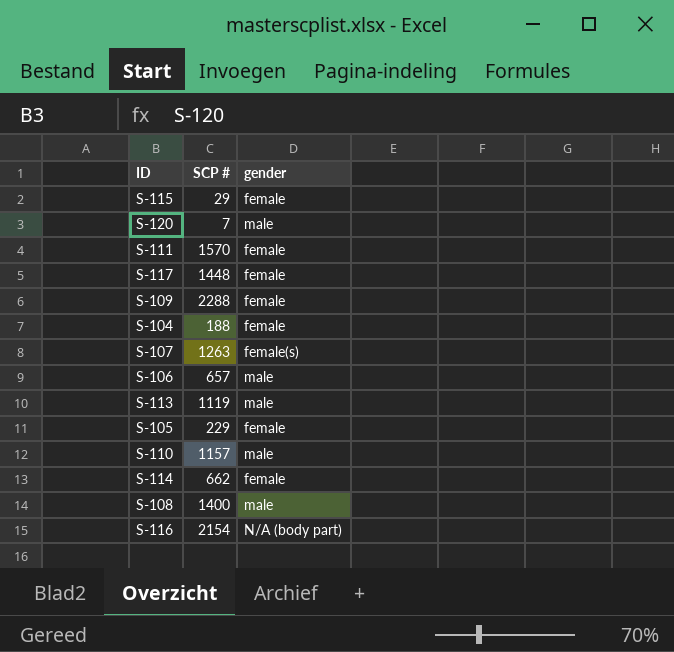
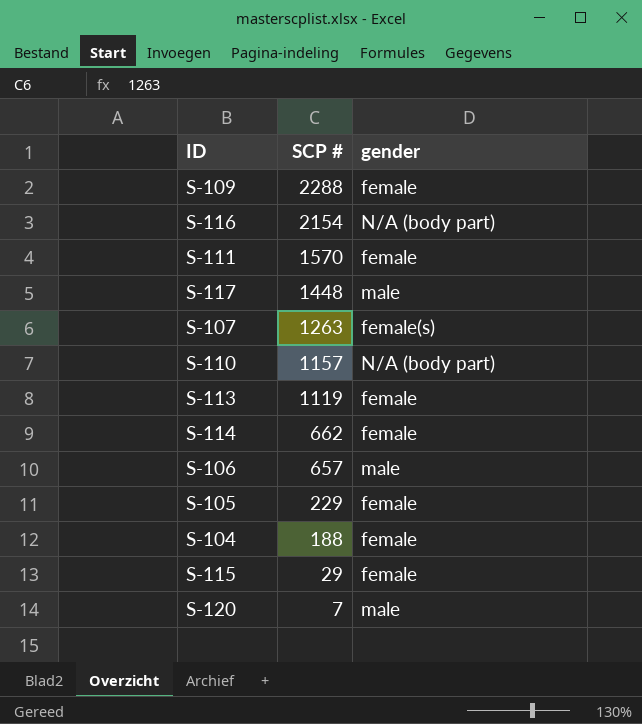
row order: none -> SCP # descending
row S-108: 1400 | male -> none
S-117 | gender: female -> male
S-110 | gender: male -> N/A (body part)
S-113 | gender: male -> female

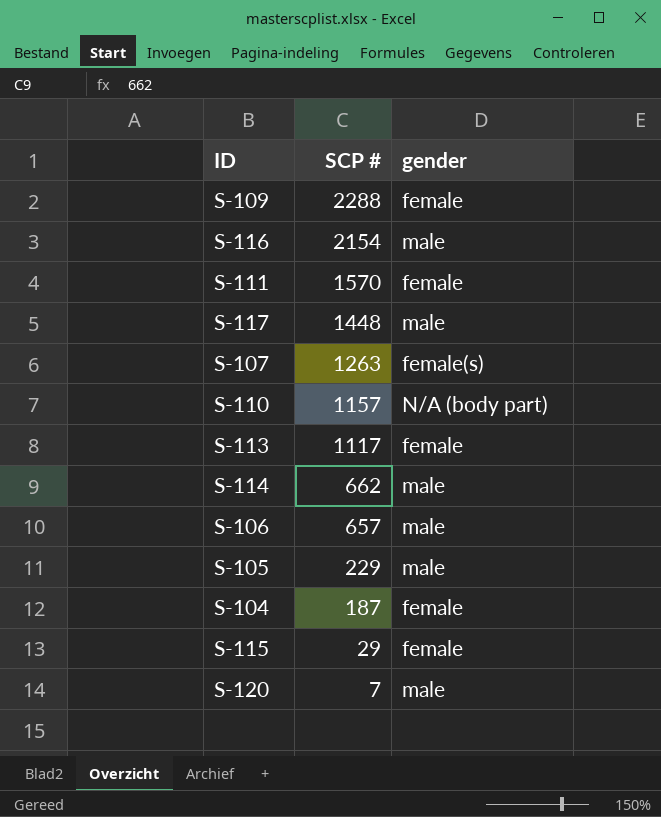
S-116 | gender: N/A (body part) -> male
S-113 | SCP #: 1119 -> 1117
S-114 | gender: female -> male
S-105 | gender: female -> male
S-104 | SCP #: 188 -> 187

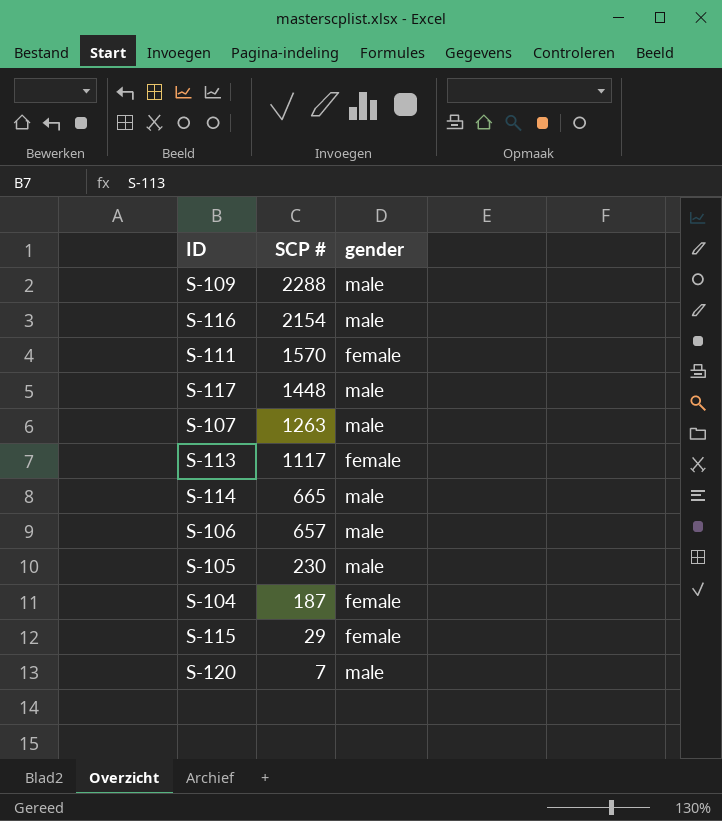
row S-110: 1157 | N/A (body part) -> none
S-109 | gender: female -> male
S-107 | gender: female(s) -> male
S-114 | SCP #: 662 -> 665
S-105 | SCP #: 229 -> 230

